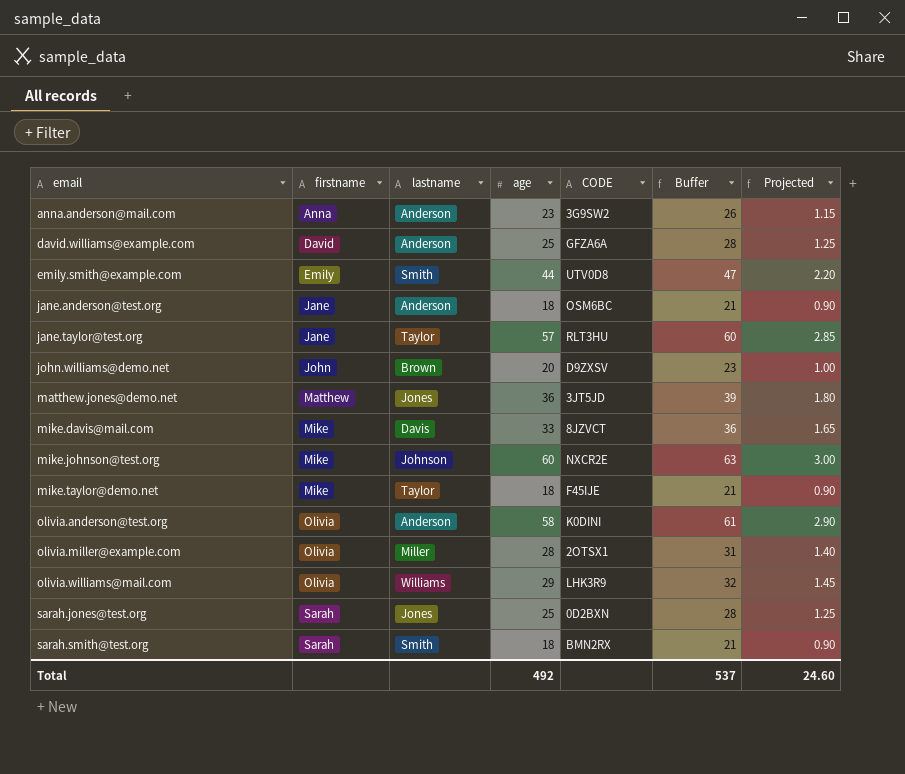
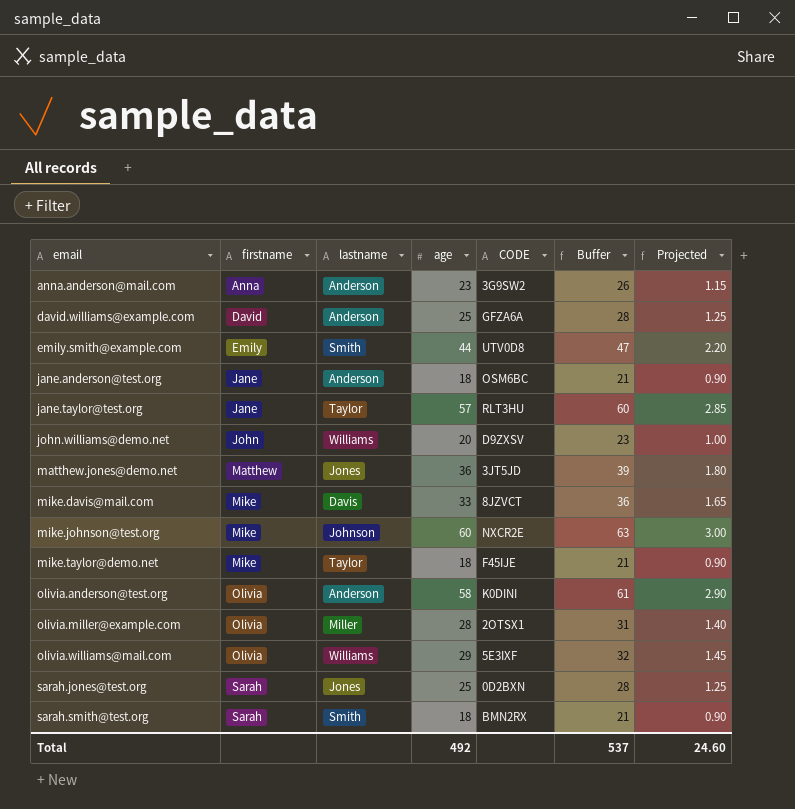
john.williams@demo.net | lastname: Brown -> Williams
olivia.williams@mail.com | CODE: LHK3R9 -> 5E3IXF

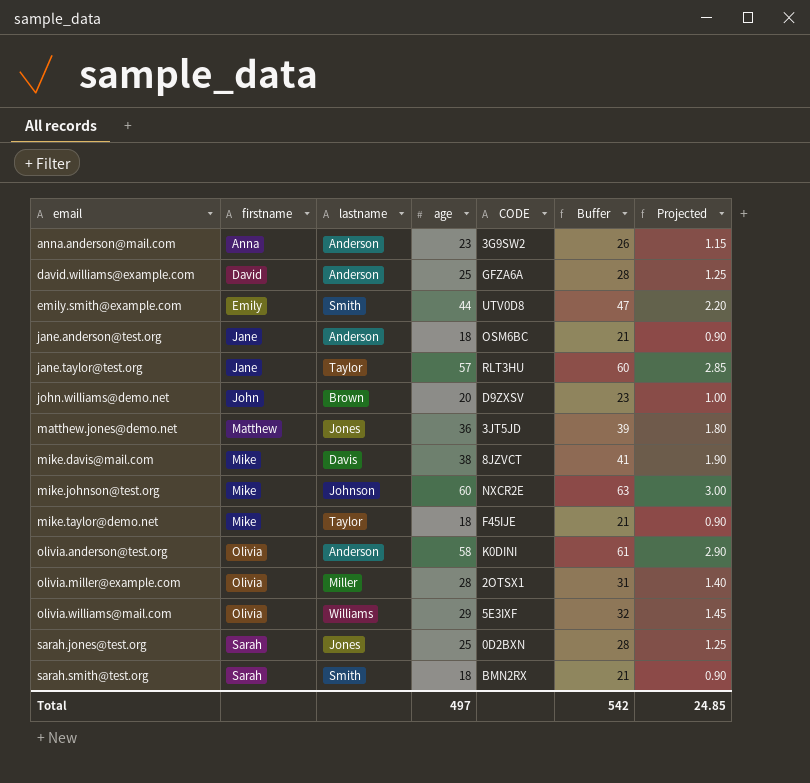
john.williams@demo.net | lastname: Williams -> Brown
mike.davis@mail.com | age: 33 -> 38
mike.davis@mail.com | Buffer: 36 -> 41
mike.davis@mail.com | Projected: 1.65 -> 1.90
Total | age: 492 -> 497
Total | Buffer: 537 -> 542
Total | Projected: 24.60 -> 24.85

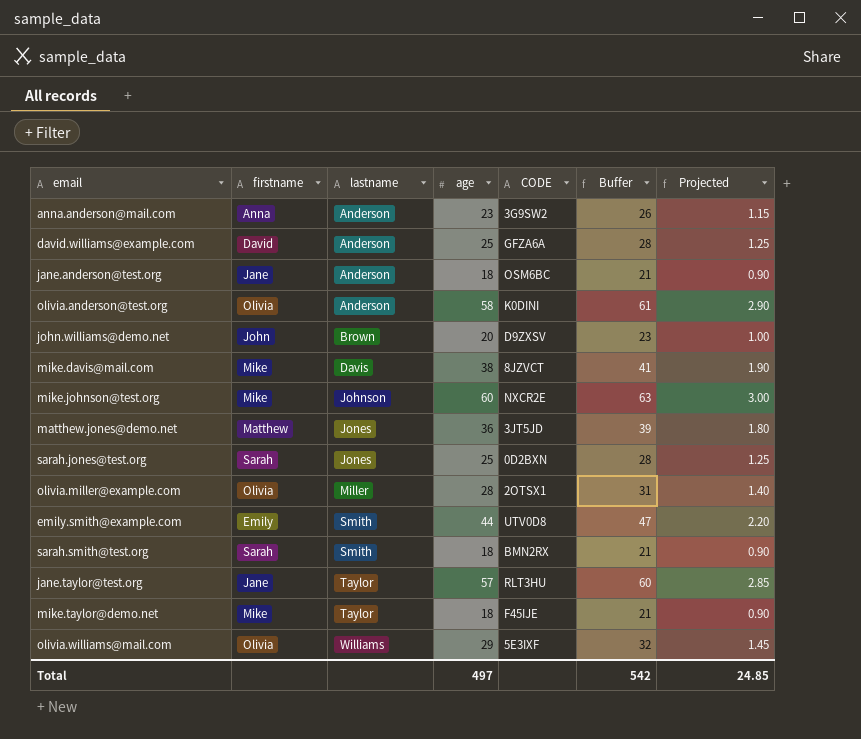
row order: email ascending -> lastname ascending

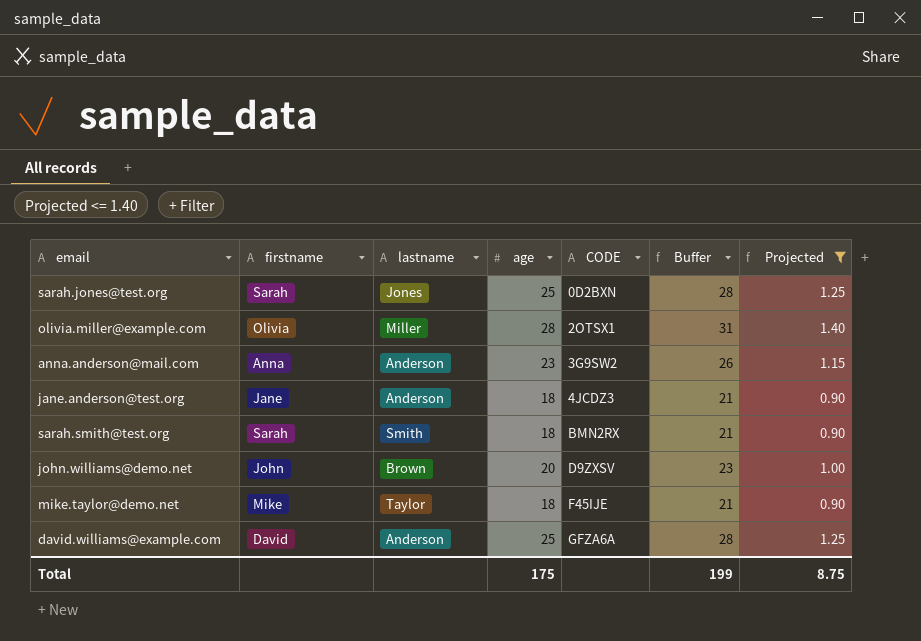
filter: none -> Projected <= 1.40
row order: lastname ascending -> CODE ascending
jane.anderson@test.org | CODE: OSM6BC -> 4JCDZ3
Total | age: 497 -> 175
Total | Buffer: 542 -> 199
Total | Projected: 24.85 -> 8.75

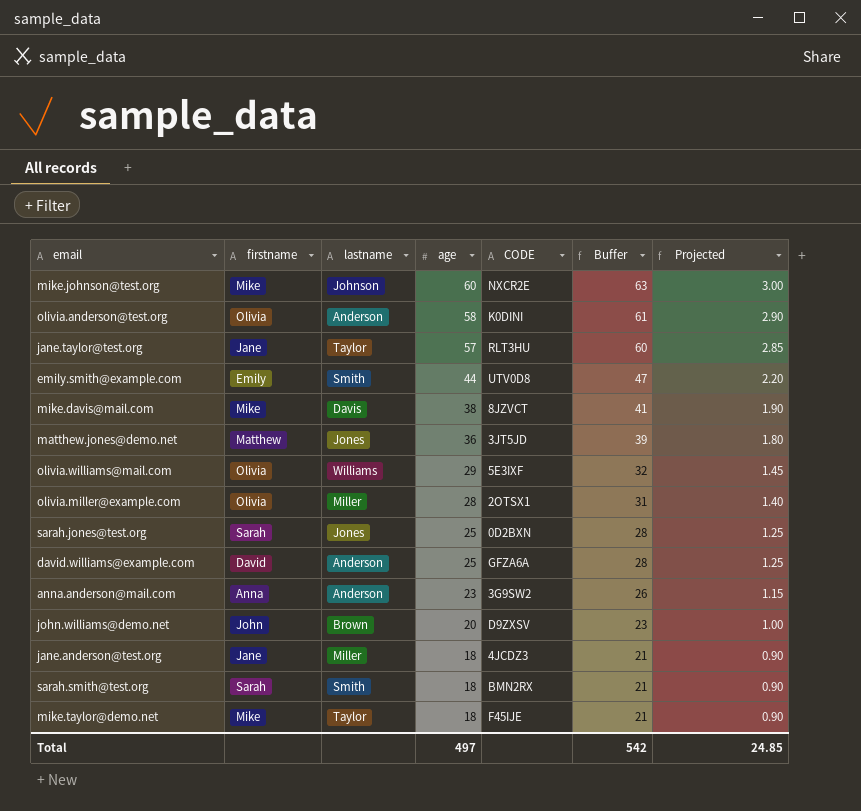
filter: Projected <= 1.40 -> none
row order: CODE ascending -> age descending
jane.anderson@test.org | lastname: Anderson -> Miller
Total | age: 175 -> 497
Total | Buffer: 199 -> 542
Total | Projected: 8.75 -> 24.85

